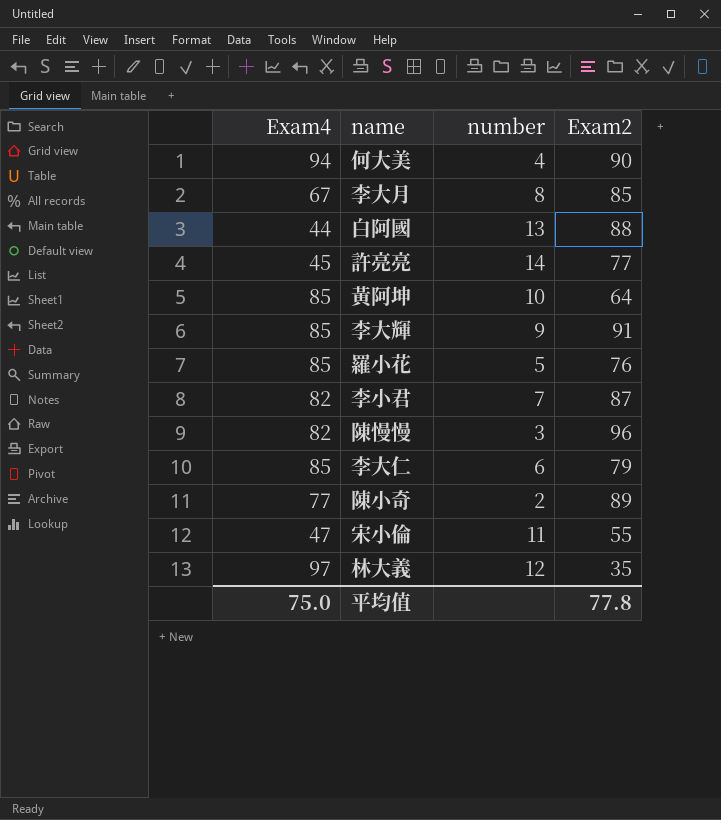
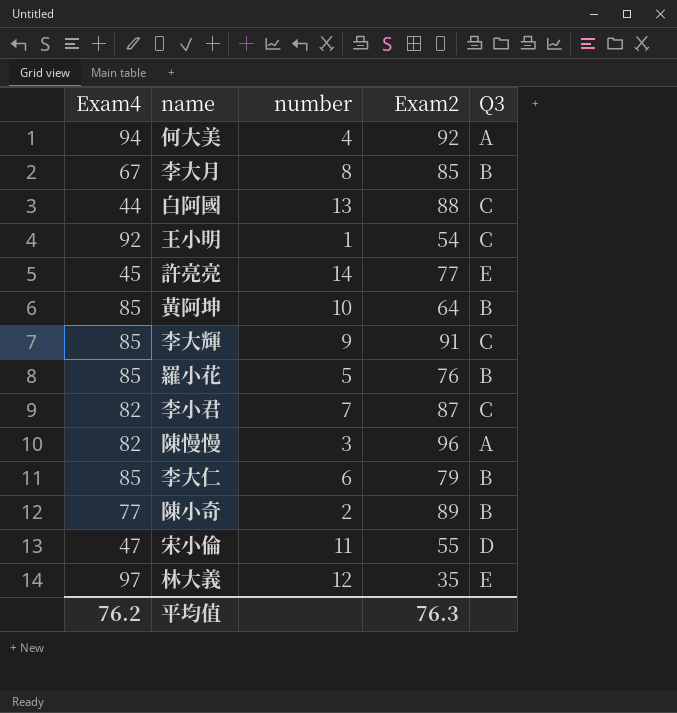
column Q3 | position: none -> 5
何大美 | Exam2: 90 -> 92
row 王小明: none -> 92 | 1 | 54 | C
平均值 | Exam4: 75.0 -> 76.2
平均值 | Exam2: 77.8 -> 76.3

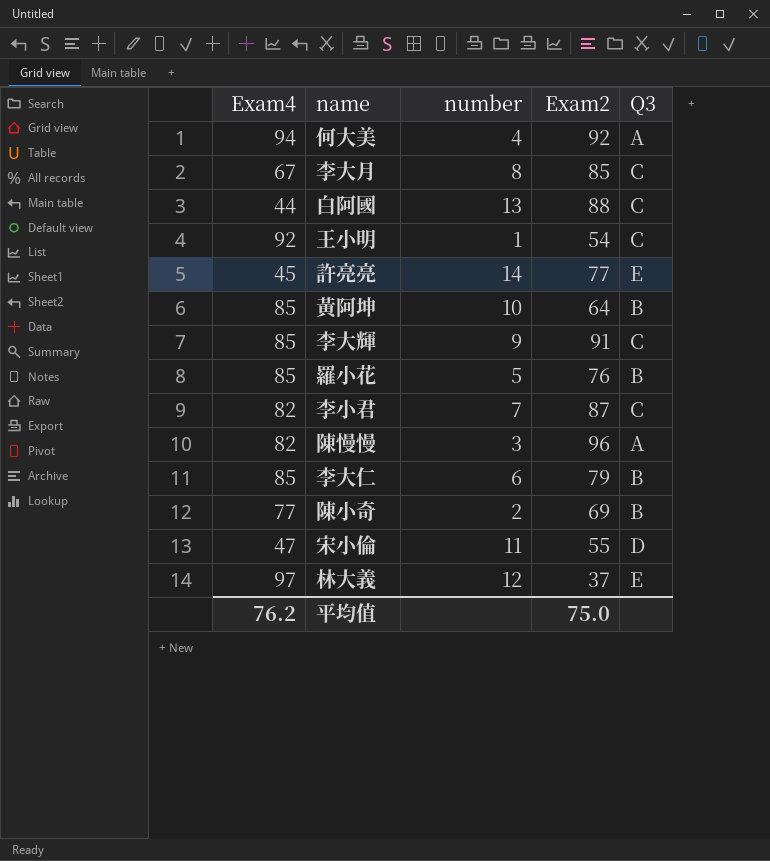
李大月 | Q3: B -> C
陳小奇 | Exam2: 89 -> 69
林大義 | Exam2: 35 -> 37
平均值 | Exam2: 76.3 -> 75.0

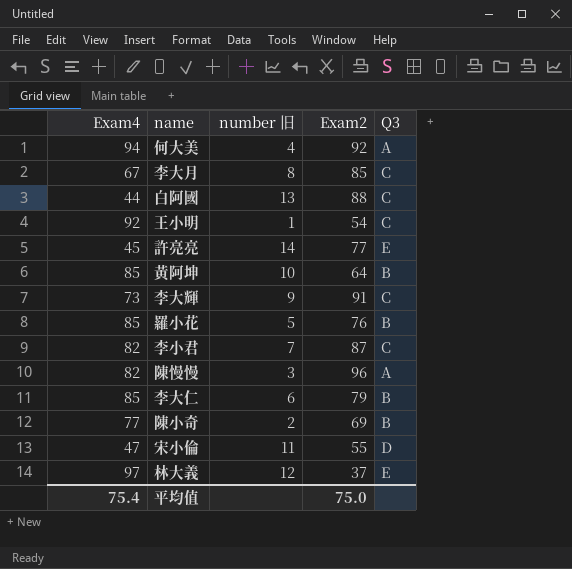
column name: number -> number 旧
李大輝 | Exam4: 85 -> 73
平均值 | Exam4: 76.2 -> 75.4

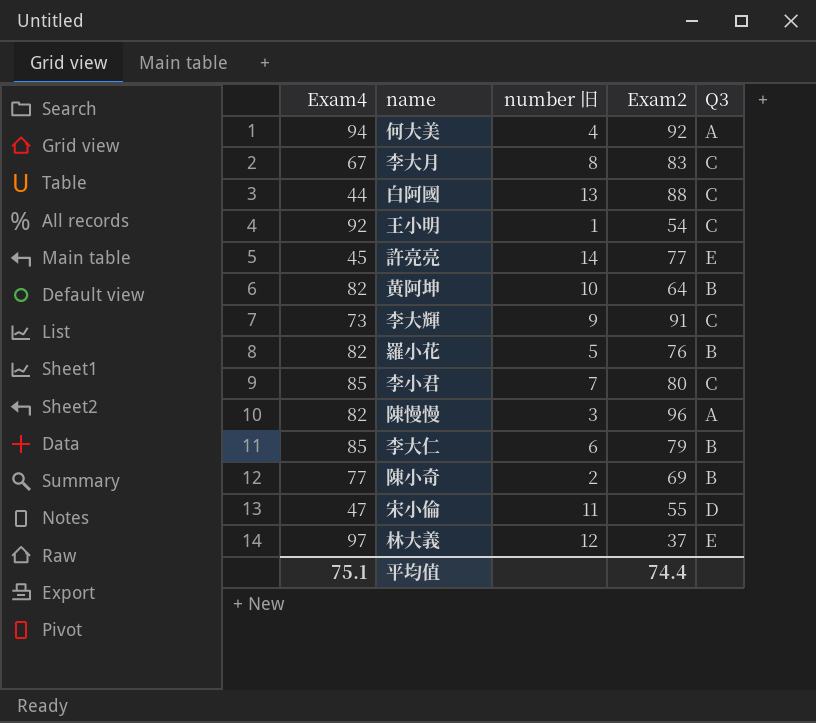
李大月 | Exam2: 85 -> 83
黃阿坤 | Exam4: 85 -> 82
羅小花 | Exam4: 85 -> 82
李小君 | Exam4: 82 -> 85
李小君 | Exam2: 87 -> 80
平均值 | Exam4: 75.4 -> 75.1
平均值 | Exam2: 75.0 -> 74.4

